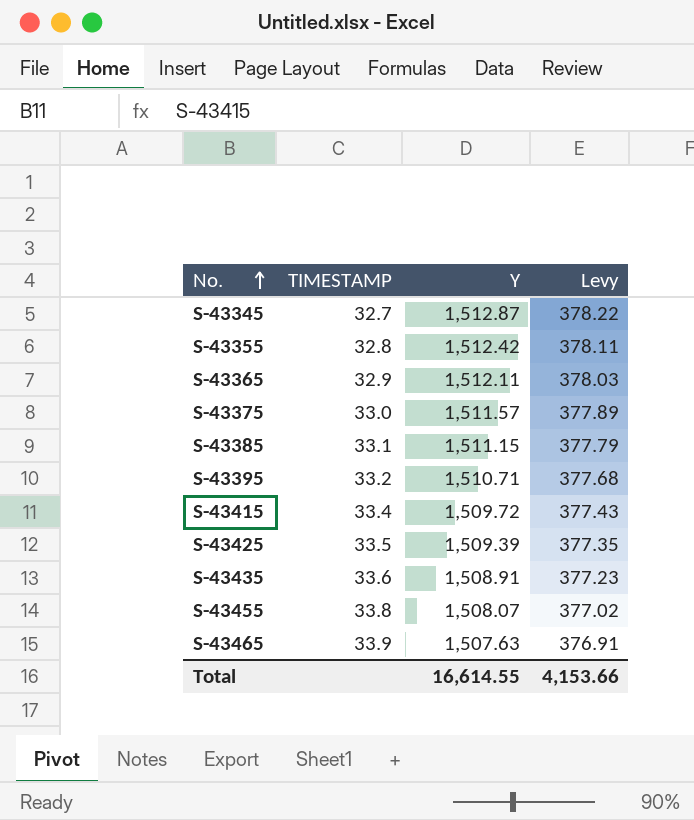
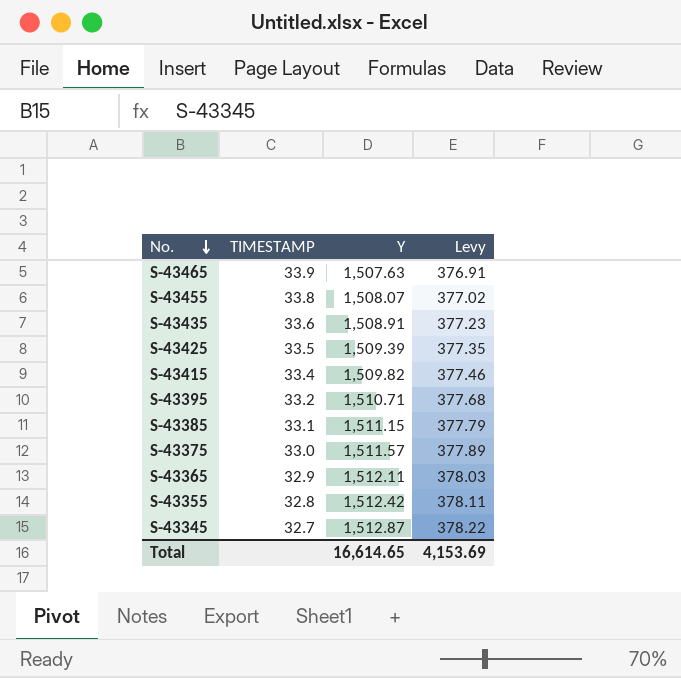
row order: No. ascending -> No. descending
S-43415 | Y: 1,509.72 -> 1,509.82
S-43415 | Levy: 377.43 -> 377.46
Total | Y: 16,614.55 -> 16,614.65
Total | Levy: 4,153.66 -> 4,153.69

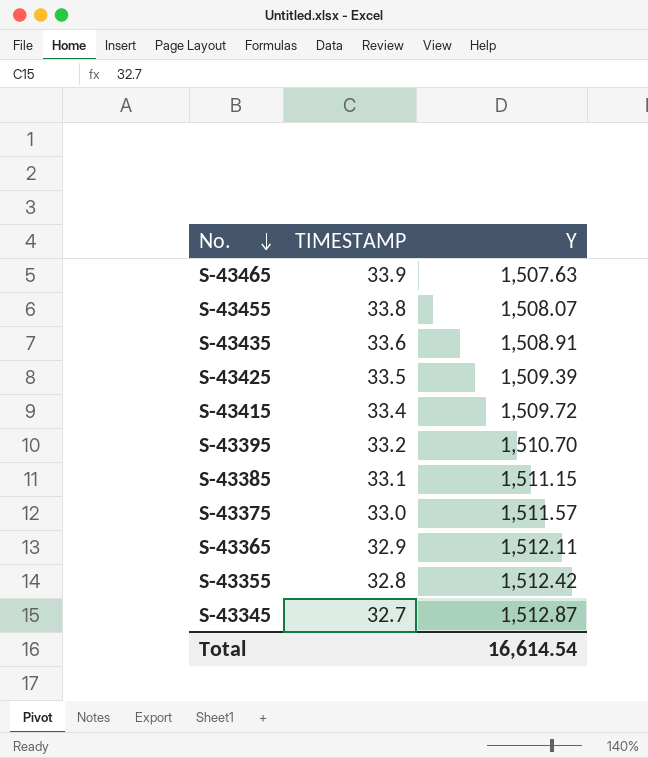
column Levy | formula: [Y] * 0.25 -> none
S-43415 | Y: 1,509.82 -> 1,509.72
S-43395 | Y: 1,510.71 -> 1,510.70
Total | Y: 16,614.65 -> 16,614.54

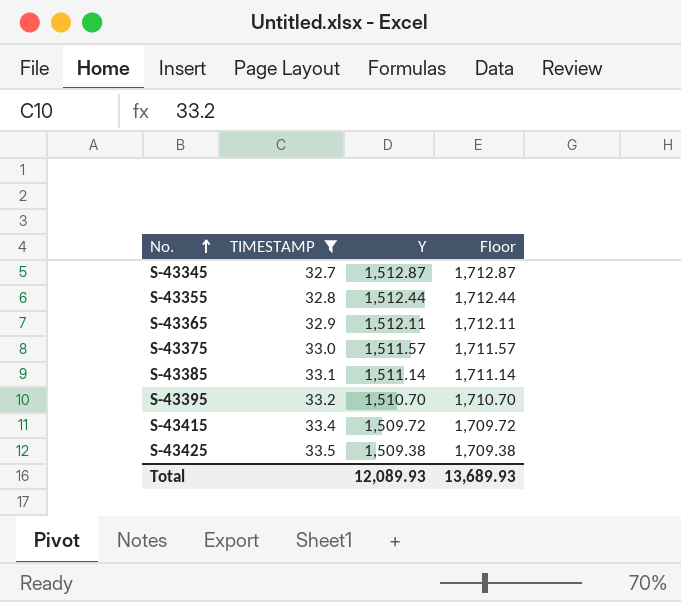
filter: none -> TIMESTAMP <= 33.5
row order: No. descending -> No. ascending
column Floor | formula: none -> [Y] + 200
S-43355 | Y: 1,512.42 -> 1,512.44
S-43385 | Y: 1,511.15 -> 1,511.14
S-43425 | Y: 1,509.39 -> 1,509.38
Total | Y: 16,614.54 -> 12,089.93

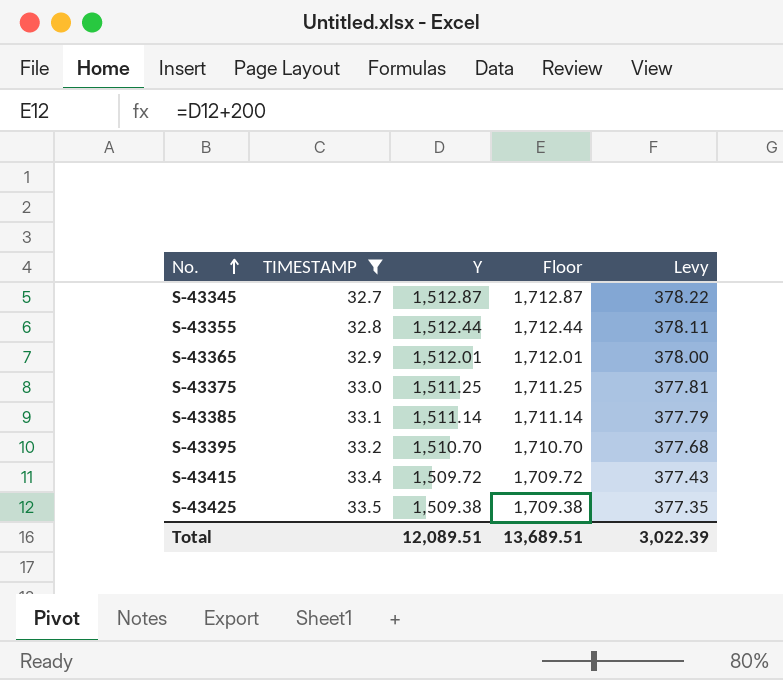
column Levy | formula: none -> [Y] * 0.25
S-43365 | Y: 1,512.11 -> 1,512.01
S-43365 | Floor: 1,712.11 -> 1,712.01
S-43375 | Y: 1,511.57 -> 1,511.25
S-43375 | Floor: 1,711.57 -> 1,711.25
Total | Y: 12,089.93 -> 12,089.51
Total | Floor: 13,689.93 -> 13,689.51

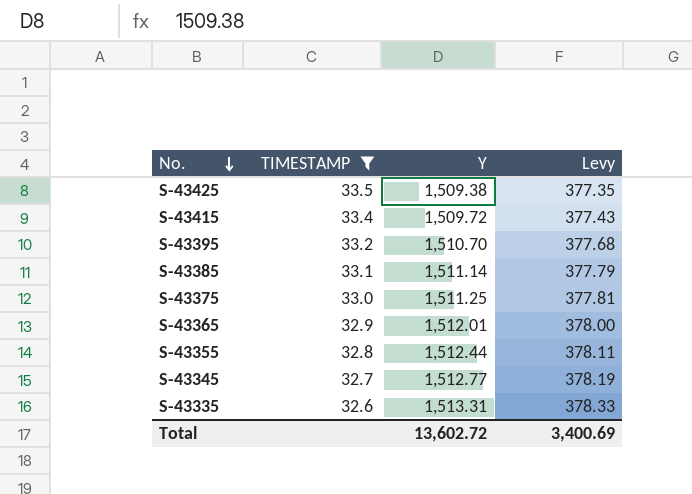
row order: No. ascending -> No. descending
column Floor | formula: [Y] + 200 -> none
S-43345 | Y: 1,512.87 -> 1,512.77
S-43345 | Levy: 378.22 -> 378.19
row S-43335: none -> 32.6 | 1,513.31 | 378.33
Total | Y: 12,089.51 -> 13,602.72
Total | Levy: 3,022.39 -> 3,400.69

